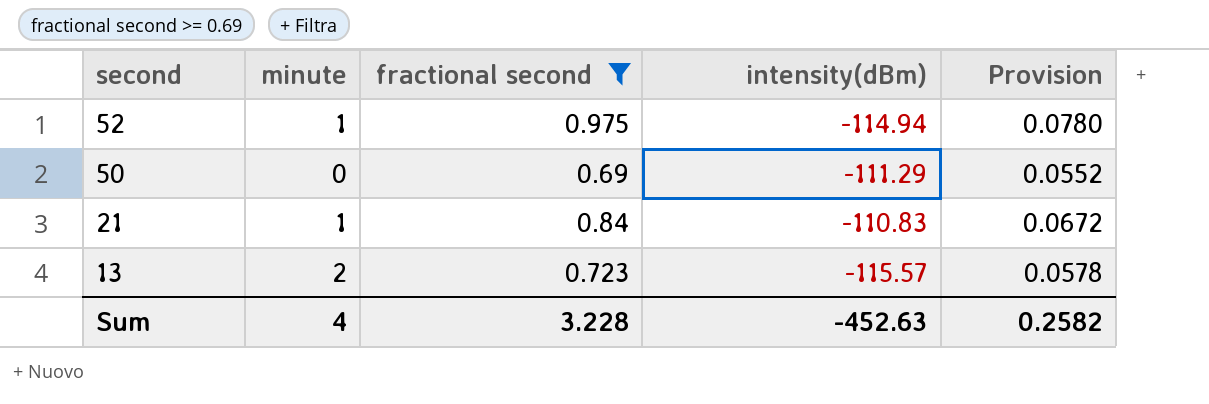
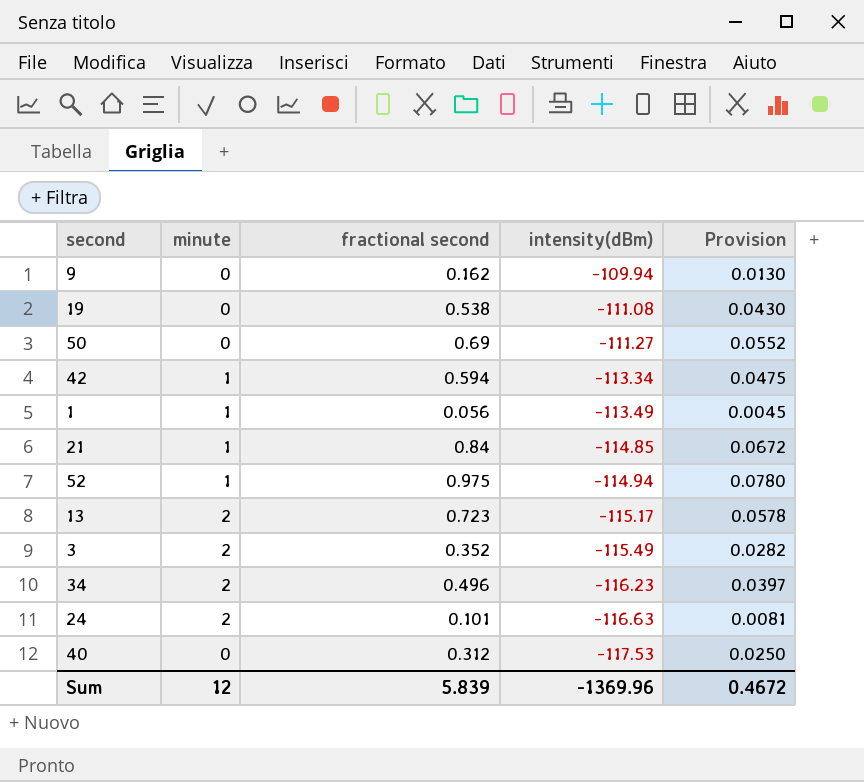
filter: fractional second >= 0.69 -> none
row order: second descending -> intensity(dBm) descending
50 | intensity(dBm): -111.29 -> -111.27
21 | intensity(dBm): -110.83 -> -114.85
13 | intensity(dBm): -115.57 -> -115.17
Sum | minute: 4 -> 12
Sum | fractional second: 3.228 -> 5.839
Sum | intensity(dBm): -452.63 -> -1369.96
Sum | Provision: 0.2582 -> 0.4672

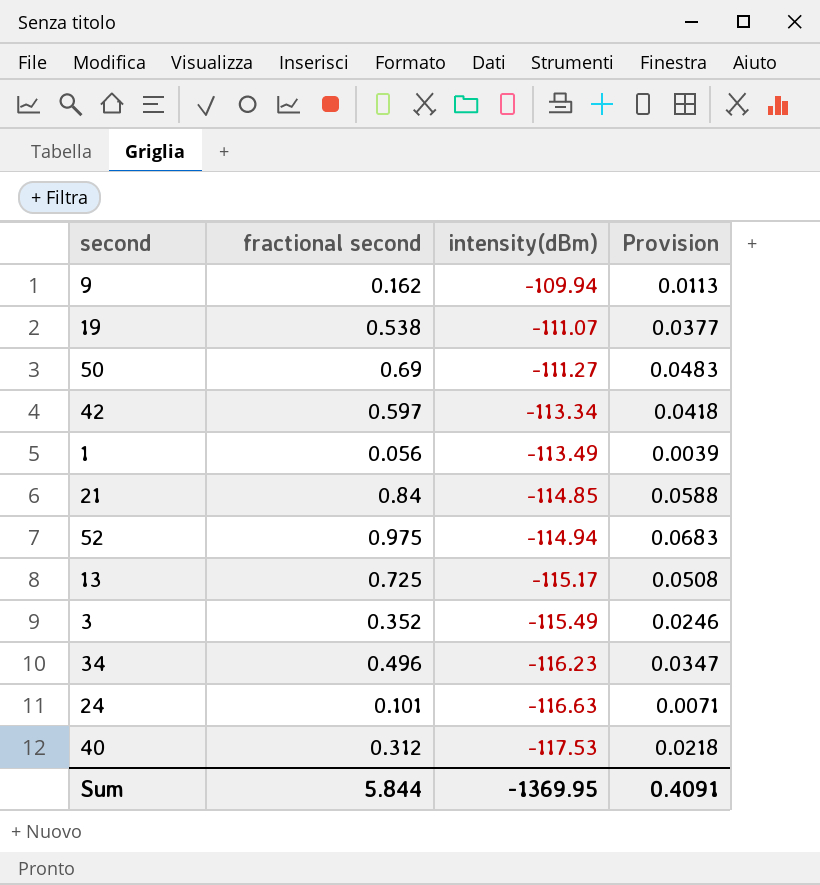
column minute | position: 2 -> none
column Provision | formula: [fractional second] * 0.08 -> [fractional second] * 0.07
19 | intensity(dBm): -111.08 -> -111.07
42 | fractional second: 0.594 -> 0.597
13 | fractional second: 0.723 -> 0.725
Sum | fractional second: 5.839 -> 5.844
Sum | intensity(dBm): -1369.96 -> -1369.95
Sum | Provision: 0.4672 -> 0.4091

